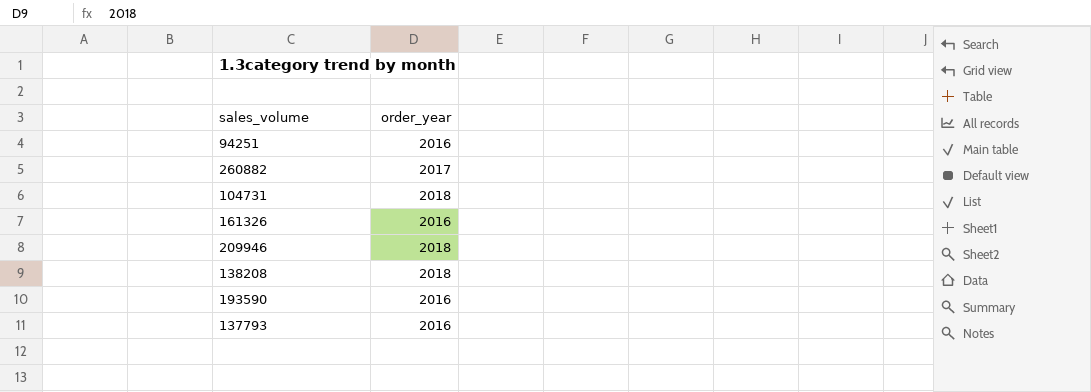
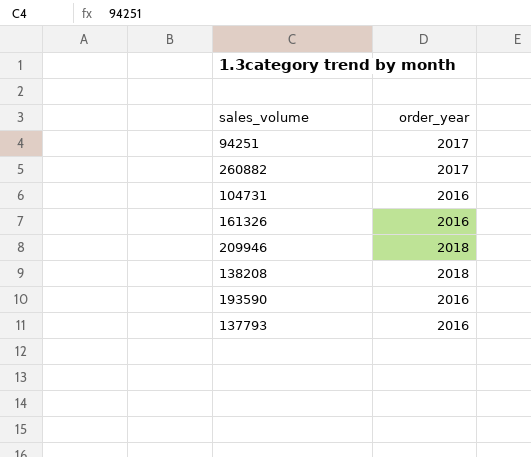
94251 | order_year: 2016 -> 2017
104731 | order_year: 2018 -> 2016

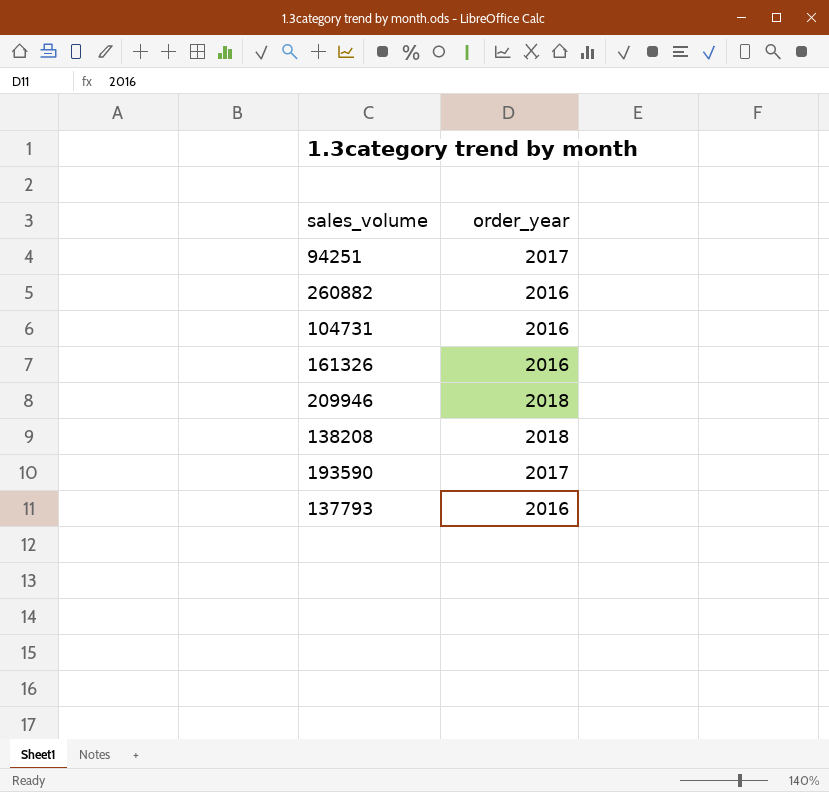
260882 | order_year: 2017 -> 2016
193590 | order_year: 2016 -> 2017

